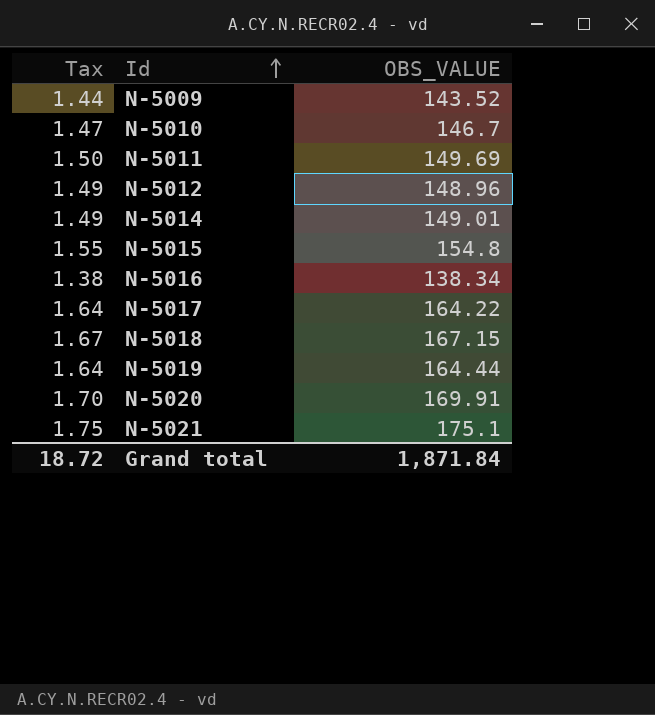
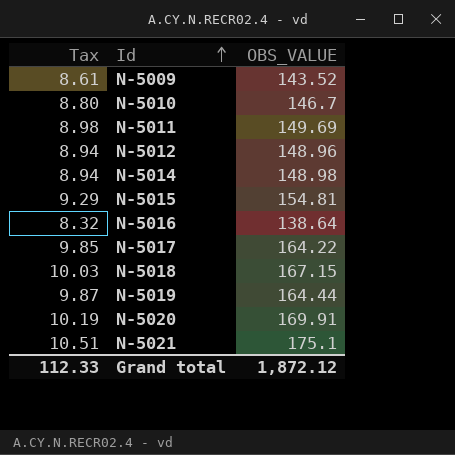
column Tax | formula: [OBS_VALUE] * 0.01 -> [OBS_VALUE] * 0.06
N-5014 | OBS_VALUE: 149.01 -> 148.98
N-5015 | OBS_VALUE: 154.8 -> 154.81
N-5016 | OBS_VALUE: 138.34 -> 138.64
Grand total | Tax: 18.72 -> 112.33
Grand total | OBS_VALUE: 1,871.84 -> 1,872.12

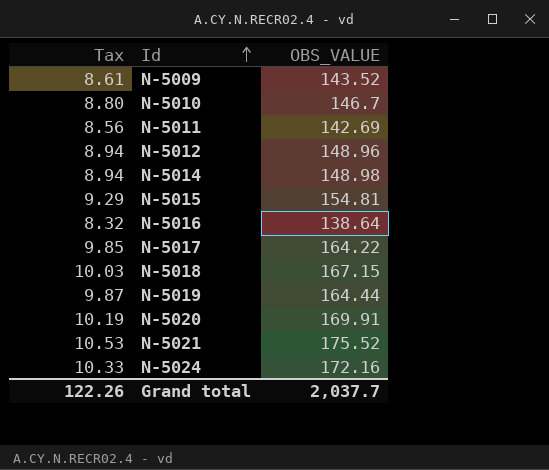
N-5011 | Tax: 8.98 -> 8.56
N-5011 | OBS_VALUE: 149.69 -> 142.69
N-5021 | Tax: 10.51 -> 10.53
N-5021 | OBS_VALUE: 175.1 -> 175.52
row N-5024: none -> 10.33 | 172.16
Grand total | Tax: 112.33 -> 122.26
Grand total | OBS_VALUE: 1,872.12 -> 2,037.7

